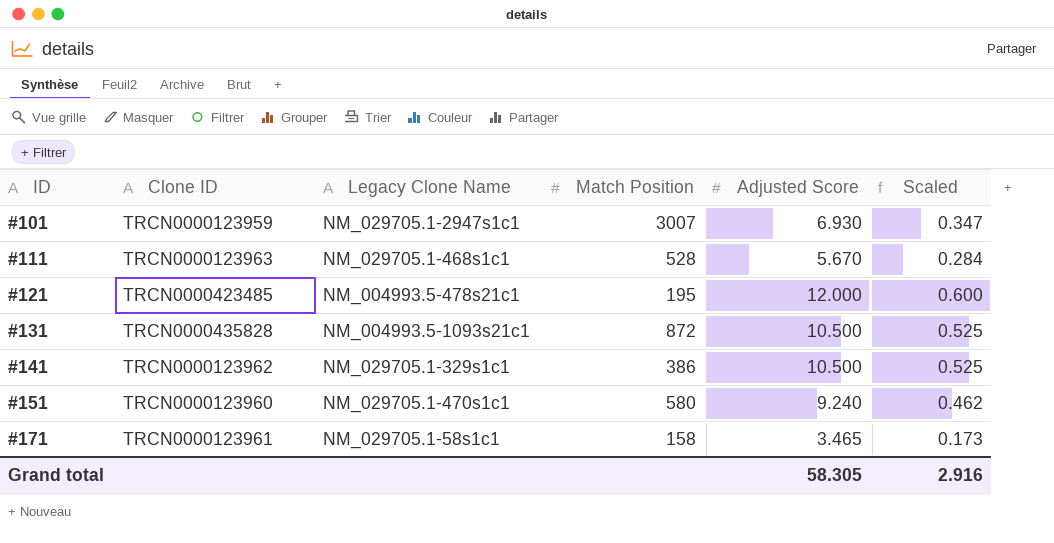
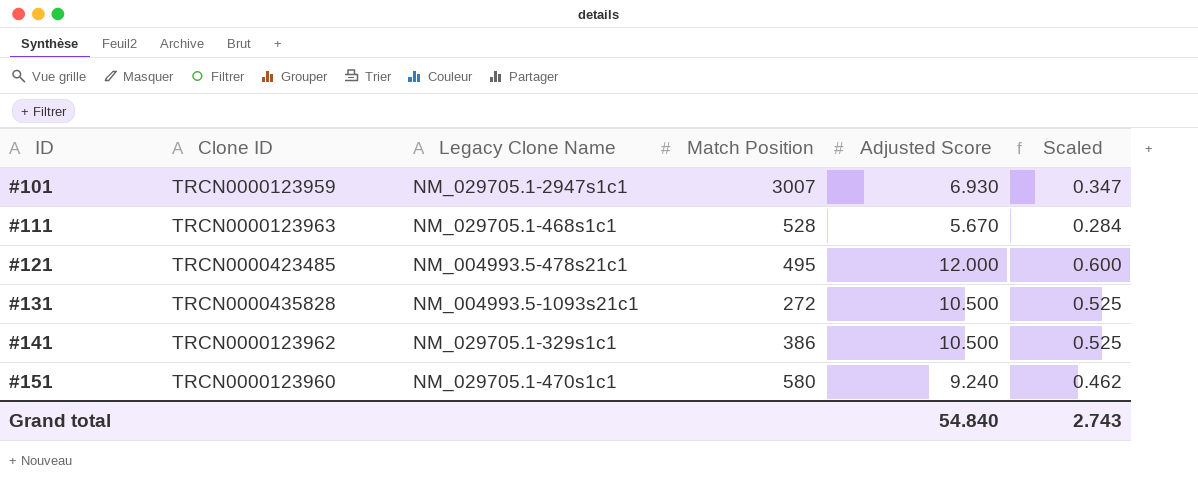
row #171: TRCN0000123961 | NM_029705.1-58s1c1 | 158 | 3.465 | 0.173 -> none
#121 | Match Position: 195 -> 495
#131 | Match Position: 872 -> 272
Grand total | Adjusted Score: 58.305 -> 54.840
Grand total | Scaled: 2.916 -> 2.743

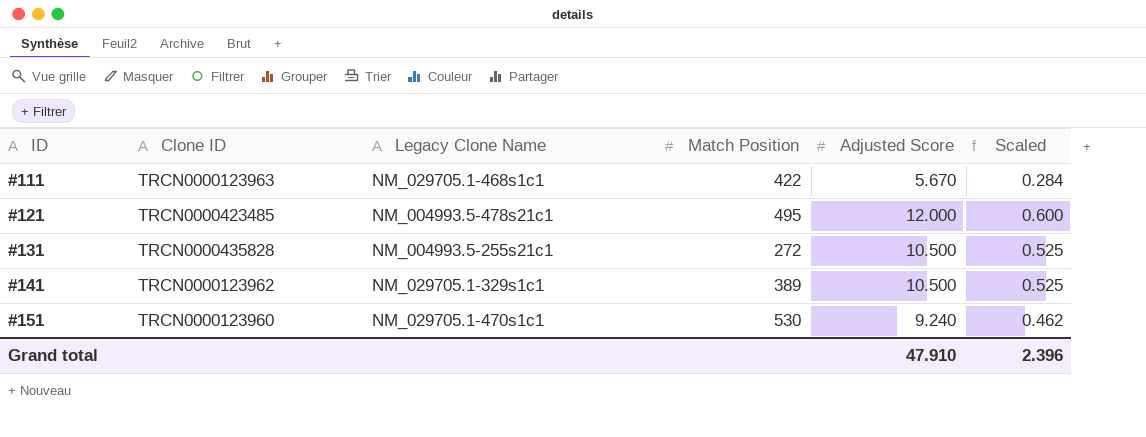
row #101: TRCN0000123959 | NM_029705.1-2947s1c1 | 3007 | 6.930 | 0.347 -> none
#111 | Match Position: 528 -> 422
#131 | Legacy Clone Name: NM_004993.5-1093s21c1 -> NM_004993.5-255s21c1
#141 | Match Position: 386 -> 389
#151 | Match Position: 580 -> 530
Grand total | Adjusted Score: 54.840 -> 47.910
Grand total | Scaled: 2.743 -> 2.396

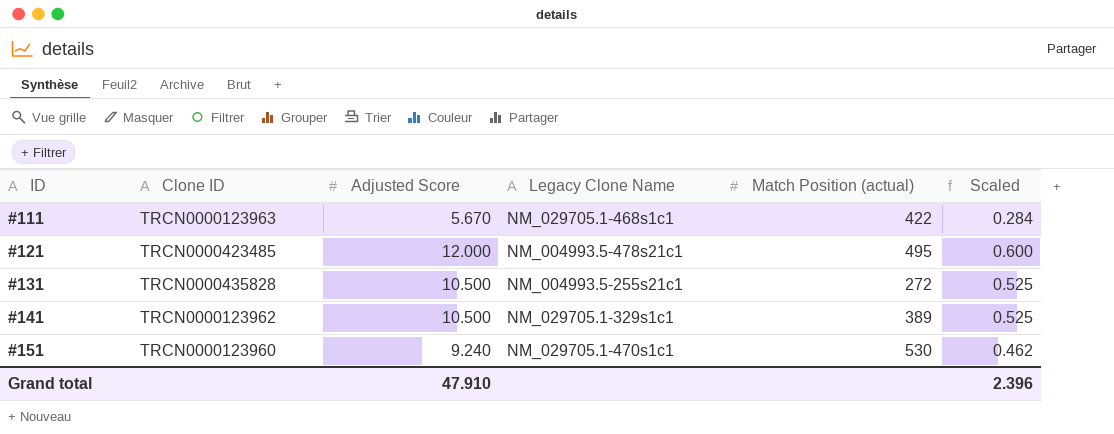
column Adjusted Score | position: 5 -> 3
column name: Match Position -> Match Position (actual)

